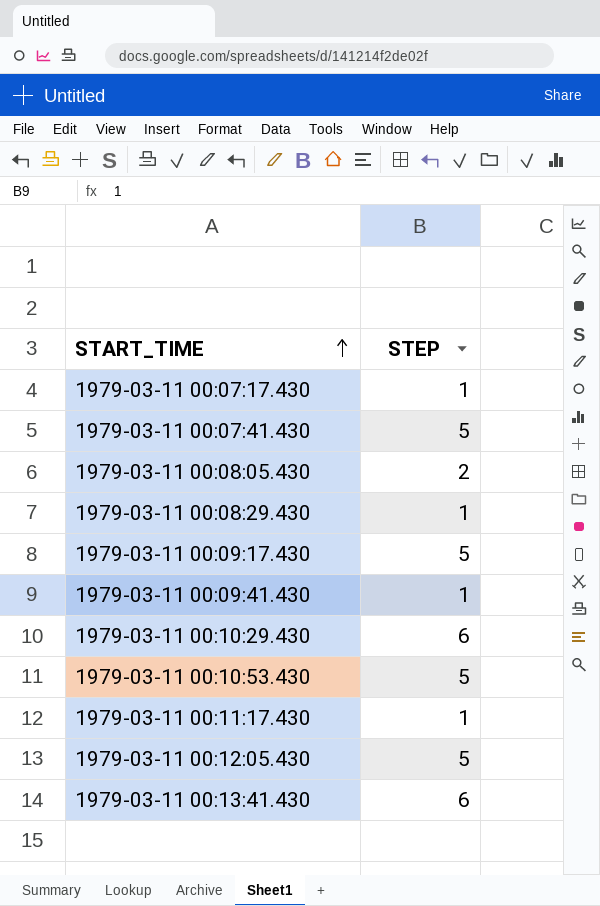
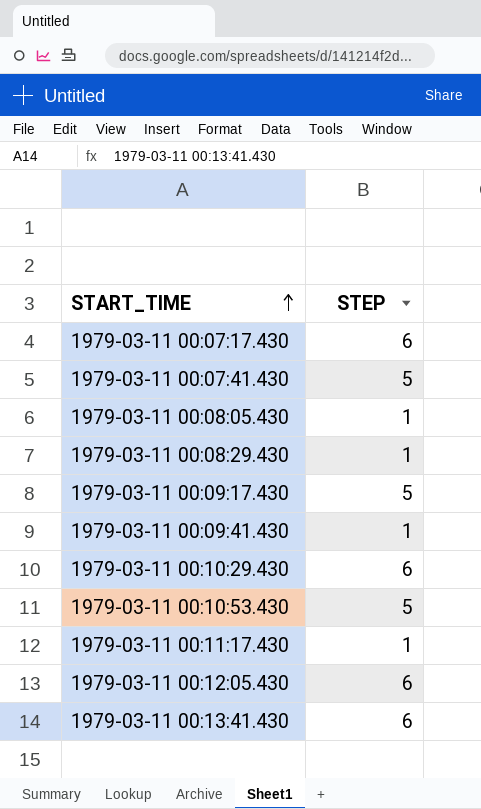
1979-03-11 00:07:17.430 | STEP: 1 -> 6
1979-03-11 00:08:05.430 | STEP: 2 -> 1
1979-03-11 00:12:05.430 | STEP: 5 -> 6

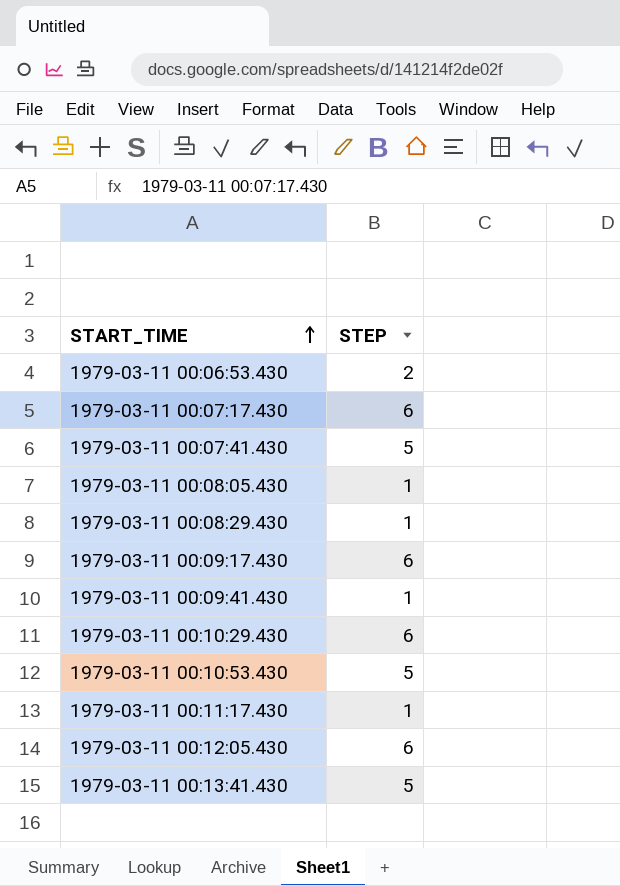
row 1979-03-11 00:06:53.430: none -> 2
1979-03-11 00:09:17.430 | STEP: 5 -> 6
1979-03-11 00:13:41.430 | STEP: 6 -> 5

